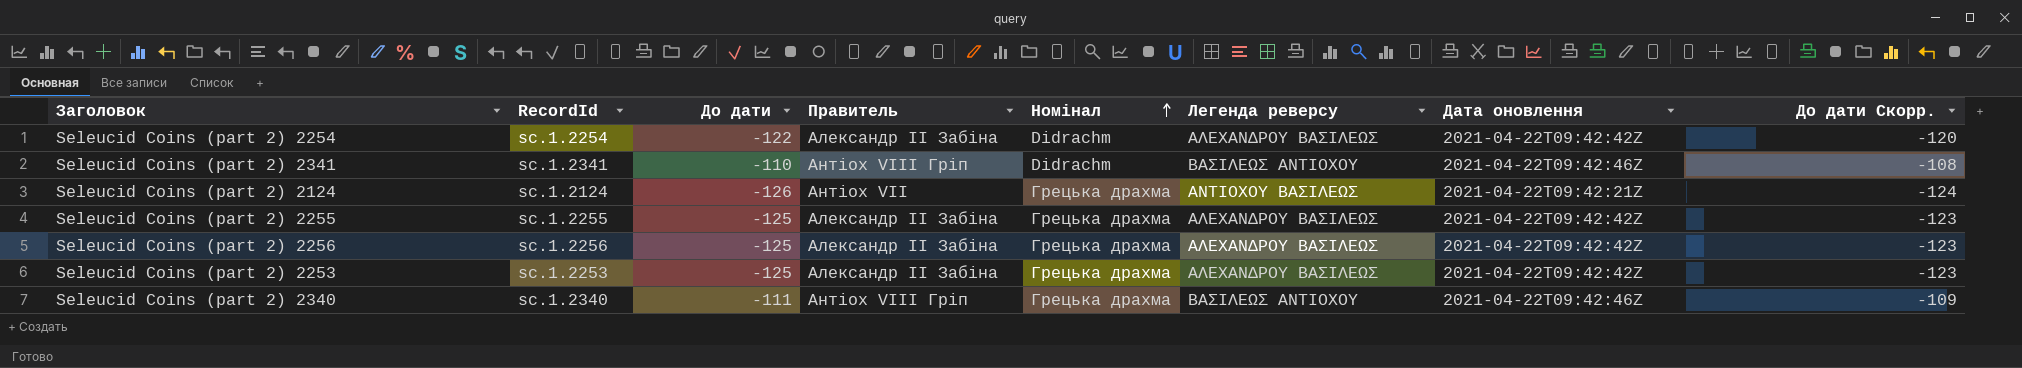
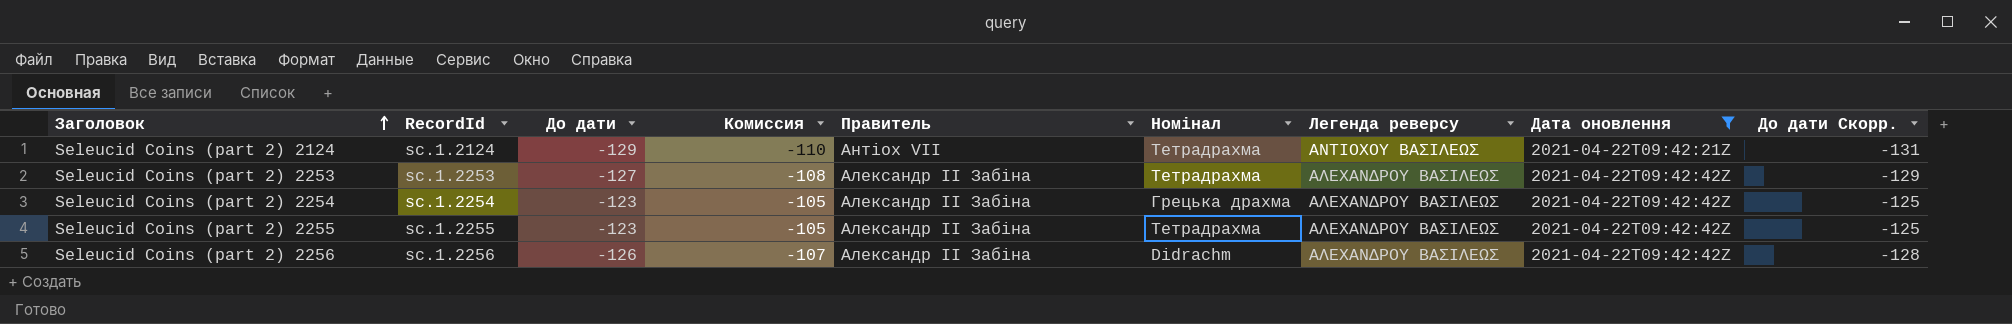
filter: none -> Дата оновлення != 2021-04-22T09:42:46Z
row order: Номінал ascending -> Заголовок ascending
column Комиссия | formula: none -> [До дати] * 0,85
column До дати Скорр. | formula: [До дати] + 2 -> [До дати] - 2
Seleucid Coins (part 2) 2124 | До дати: -126 -> -129
Seleucid Coins (part 2) 2124 | Номінал: Грецька драхма -> Тетрадрахма
Seleucid Coins (part 2) 2253 | До дати: -125 -> -127
Seleucid Coins (part 2) 2253 | Номінал: Грецька драхма -> Тетрадрахма
Seleucid Coins (part 2) 2254 | До дати: -122 -> -123
Seleucid Coins (part 2) 2254 | Номінал: Didrachm -> Грецька драхма
Seleucid Coins (part 2) 2255 | До дати: -125 -> -123
Seleucid Coins (part 2) 2255 | Номінал: Грецька драхма -> Тетрадрахма
Seleucid Coins (part 2) 2256 | До дати: -125 -> -126
Seleucid Coins (part 2) 2256 | Номінал: Грецька драхма -> Didrachm

